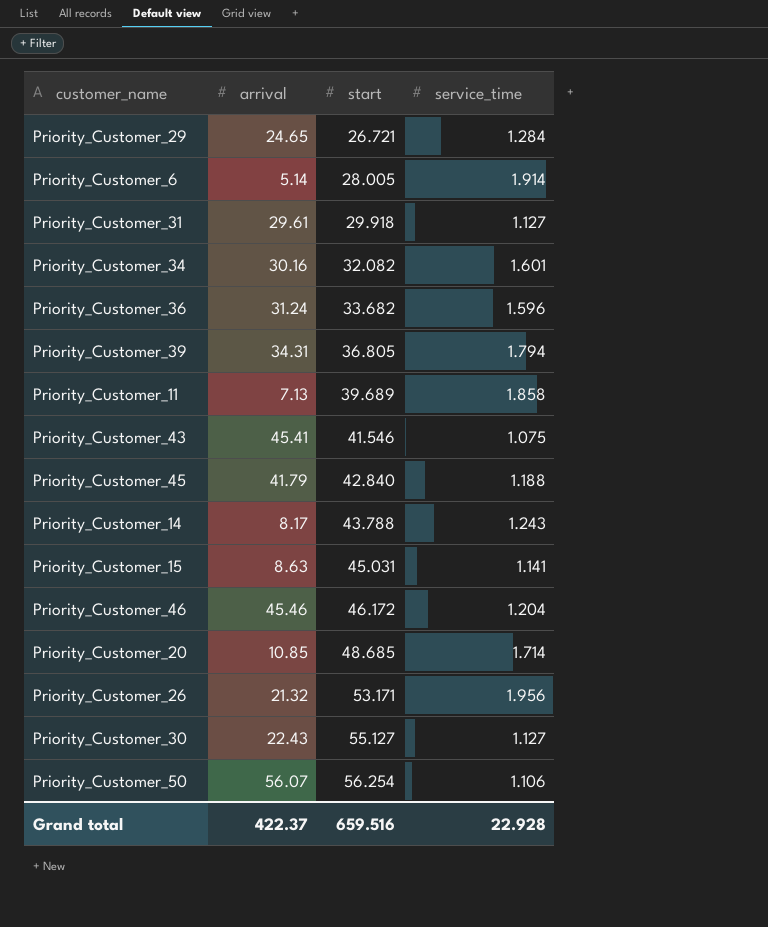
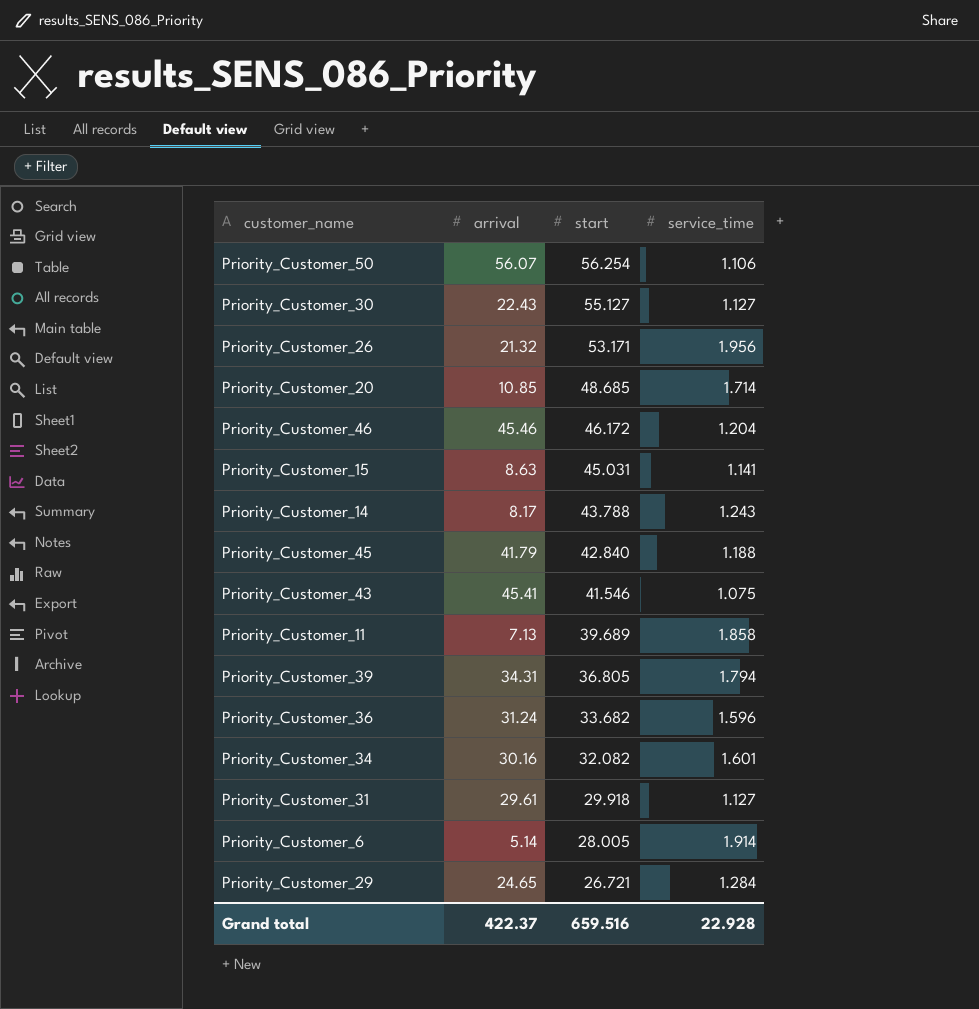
row order: start ascending -> start descending

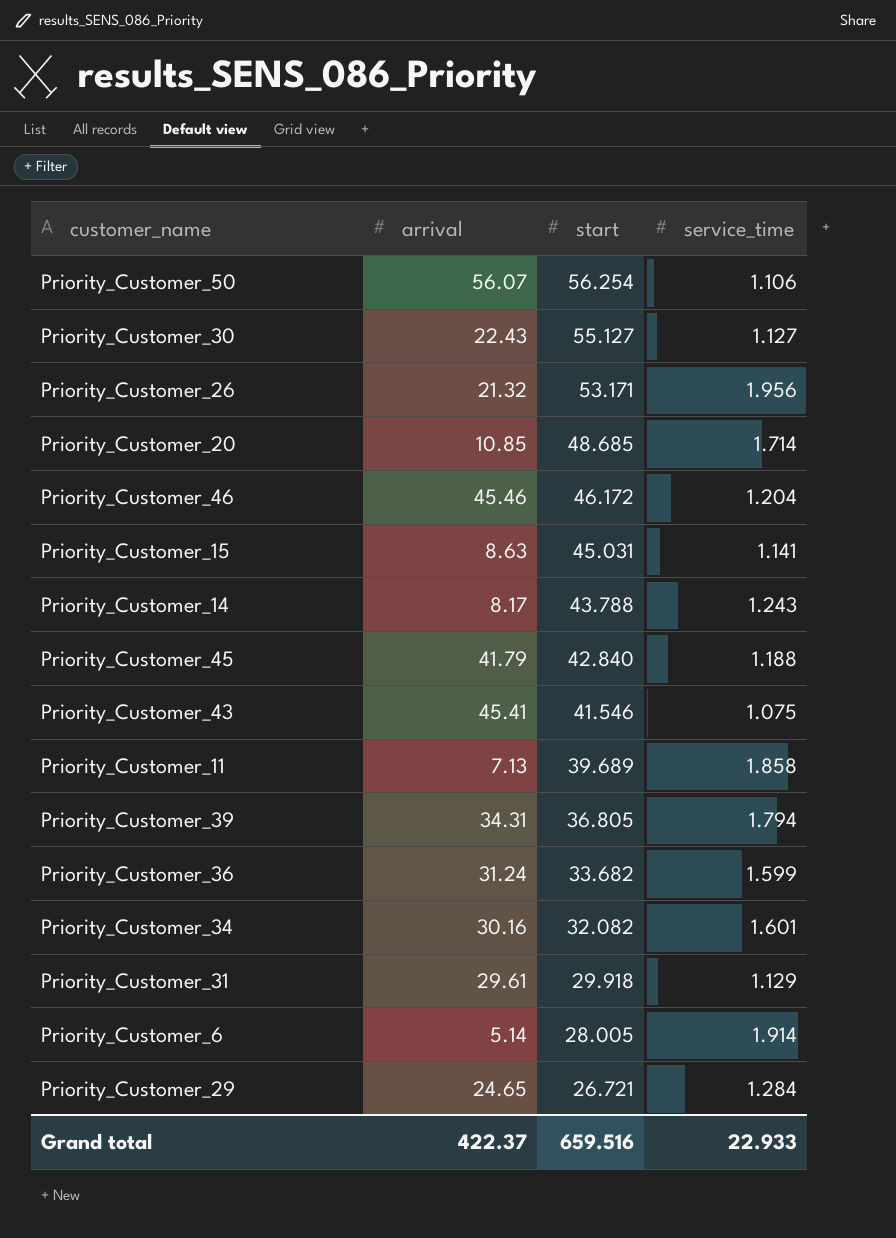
Priority_Customer_36 | service_time: 1.596 -> 1.599
Priority_Customer_31 | service_time: 1.127 -> 1.129
Grand total | service_time: 22.928 -> 22.933

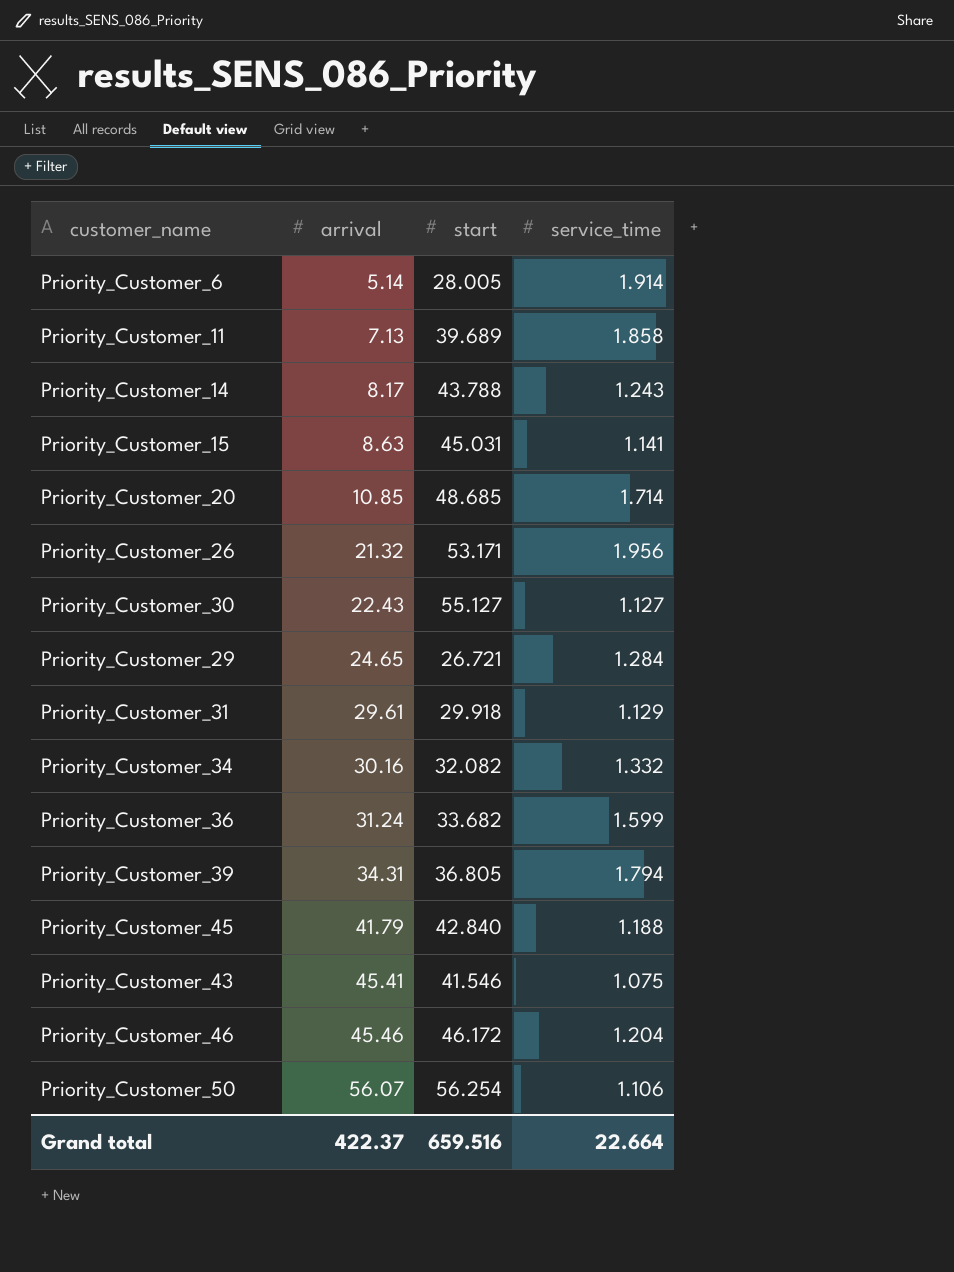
row order: start descending -> arrival ascending
Priority_Customer_34 | service_time: 1.601 -> 1.332
Grand total | service_time: 22.933 -> 22.664

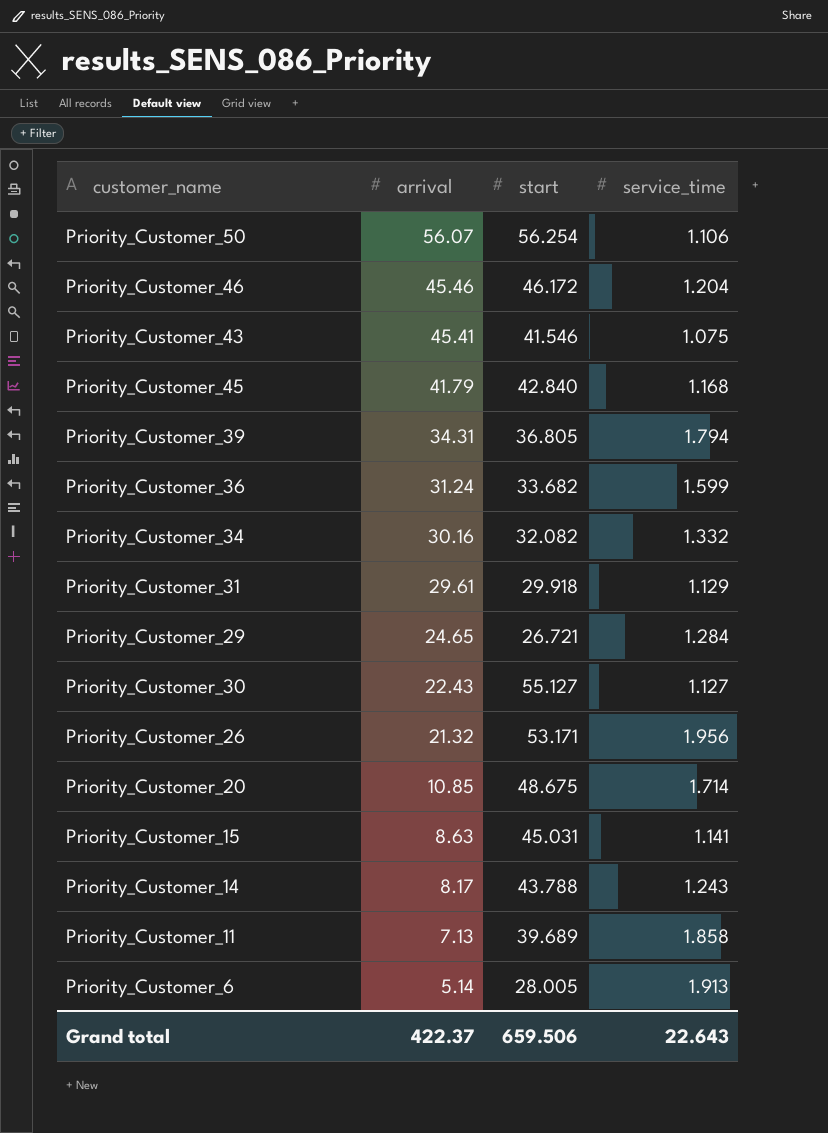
row order: arrival ascending -> arrival descending
Priority_Customer_45 | service_time: 1.188 -> 1.168
Priority_Customer_20 | start: 48.685 -> 48.675
Priority_Customer_6 | service_time: 1.914 -> 1.913
Grand total | start: 659.516 -> 659.506
Grand total | service_time: 22.664 -> 22.643

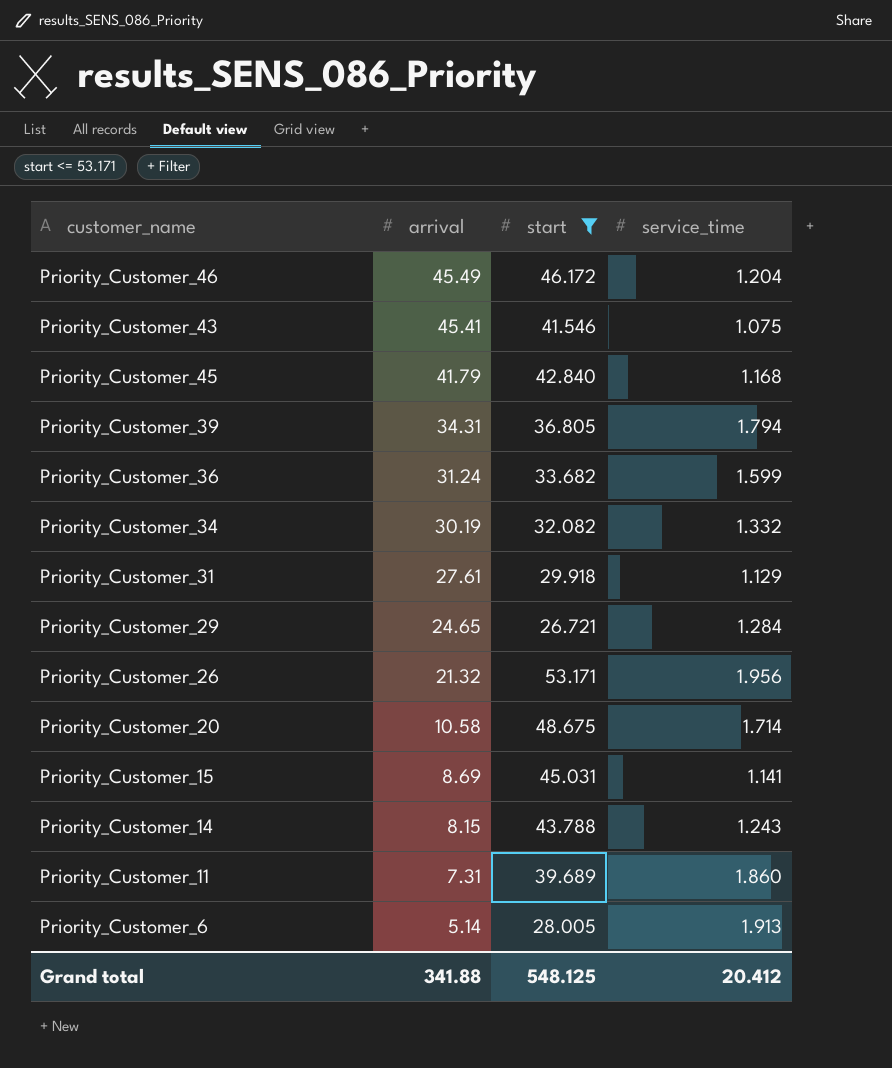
filter: none -> start <= 53.171
Priority_Customer_46 | arrival: 45.46 -> 45.49
Priority_Customer_34 | arrival: 30.16 -> 30.19
Priority_Customer_31 | arrival: 29.61 -> 27.61
Priority_Customer_20 | arrival: 10.85 -> 10.58
Priority_Customer_15 | arrival: 8.63 -> 8.69
Priority_Customer_14 | arrival: 8.17 -> 8.15
Priority_Customer_11 | arrival: 7.13 -> 7.31
Priority_Customer_11 | service_time: 1.858 -> 1.860
Grand total | arrival: 422.37 -> 341.88
Grand total | start: 659.506 -> 548.125
Grand total | service_time: 22.643 -> 20.412

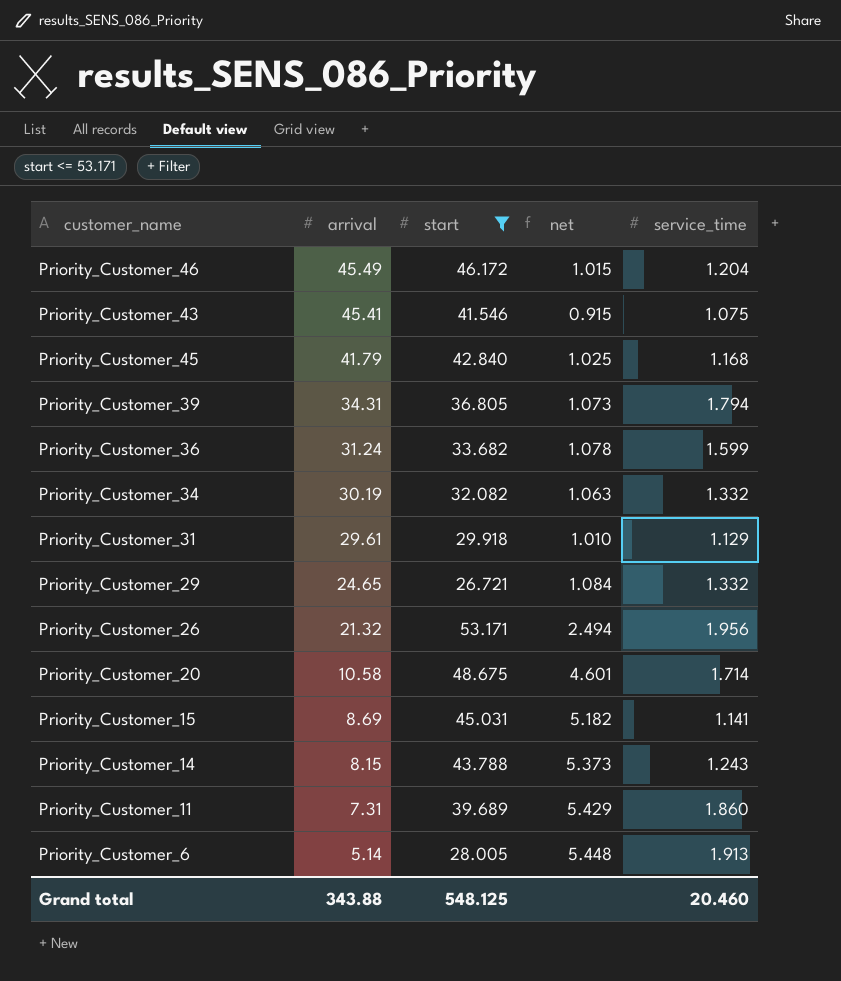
column net | formula: none -> [start] / [arrival]
Priority_Customer_31 | arrival: 27.61 -> 29.61
Priority_Customer_29 | service_time: 1.284 -> 1.332
Grand total | arrival: 341.88 -> 343.88
Grand total | service_time: 20.412 -> 20.460

